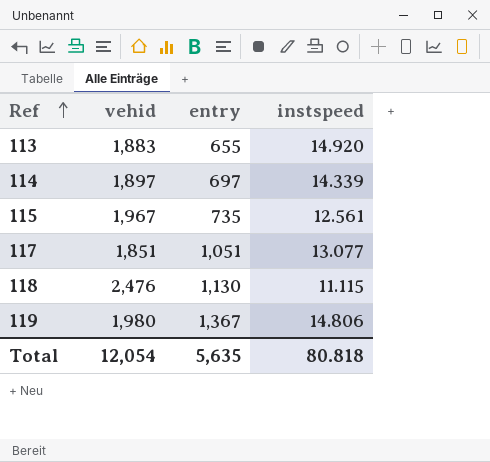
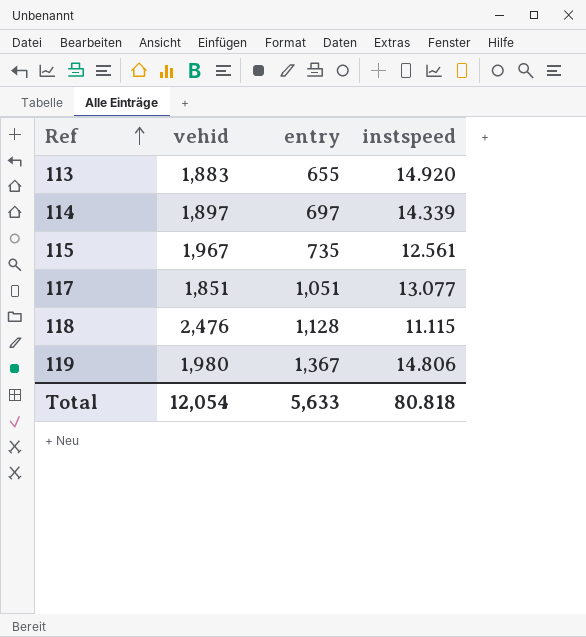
118 | entry: 1,130 -> 1,128
Total | entry: 5,635 -> 5,633

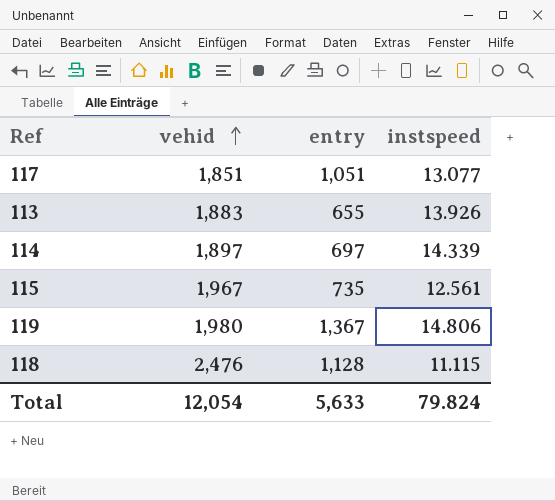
row order: Ref ascending -> vehid ascending
113 | instspeed: 14.920 -> 13.926
Total | instspeed: 80.818 -> 79.824

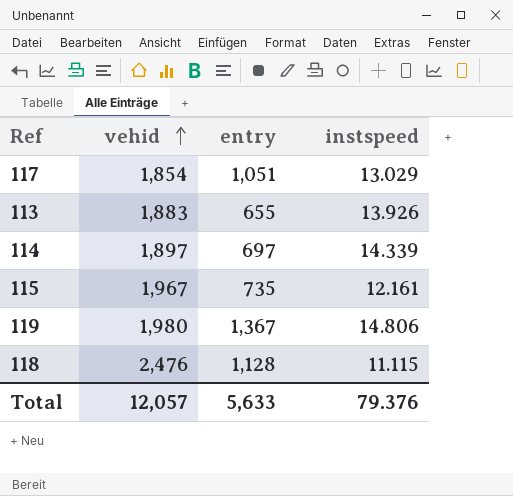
117 | vehid: 1,851 -> 1,854
117 | instspeed: 13.077 -> 13.029
115 | instspeed: 12.561 -> 12.161
Total | vehid: 12,054 -> 12,057
Total | instspeed: 79.824 -> 79.376

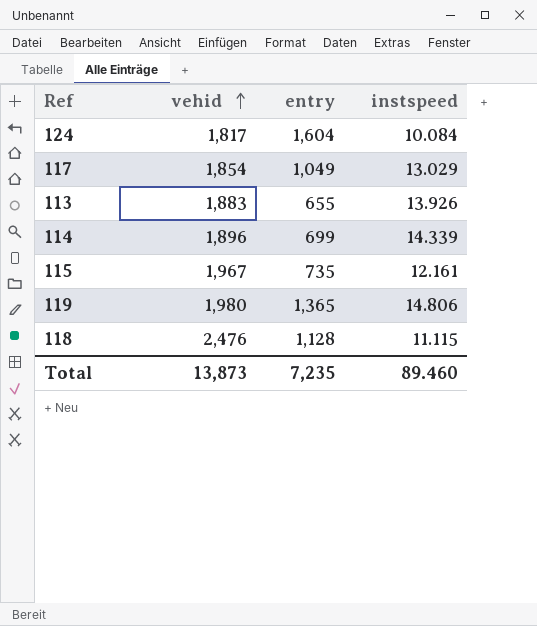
row 124: none -> 1,817 | 1,604 | 10.084
117 | entry: 1,051 -> 1,049
114 | vehid: 1,897 -> 1,896
114 | entry: 697 -> 699
119 | entry: 1,367 -> 1,365
Total | vehid: 12,057 -> 13,873
Total | entry: 5,633 -> 7,235
Total | instspeed: 79.376 -> 89.460

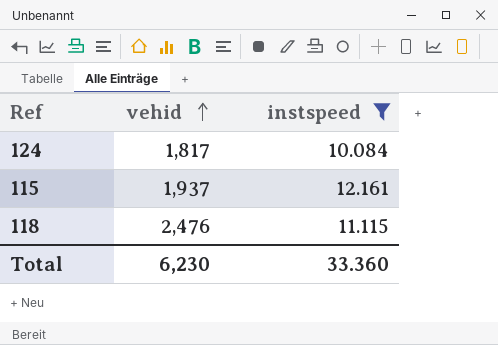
filter: none -> instspeed <= 12.161
column entry | position: 3 -> none
115 | vehid: 1,967 -> 1,937
Total | vehid: 13,873 -> 6,230
Total | instspeed: 89.460 -> 33.360

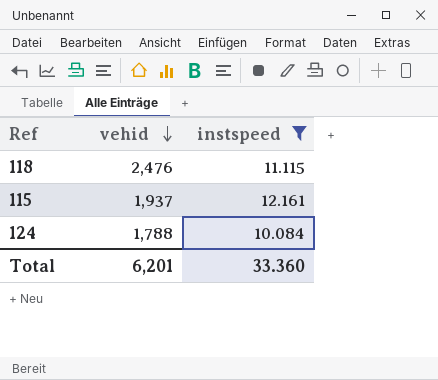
row order: vehid ascending -> vehid descending
124 | vehid: 1,817 -> 1,788
Total | vehid: 6,230 -> 6,201

